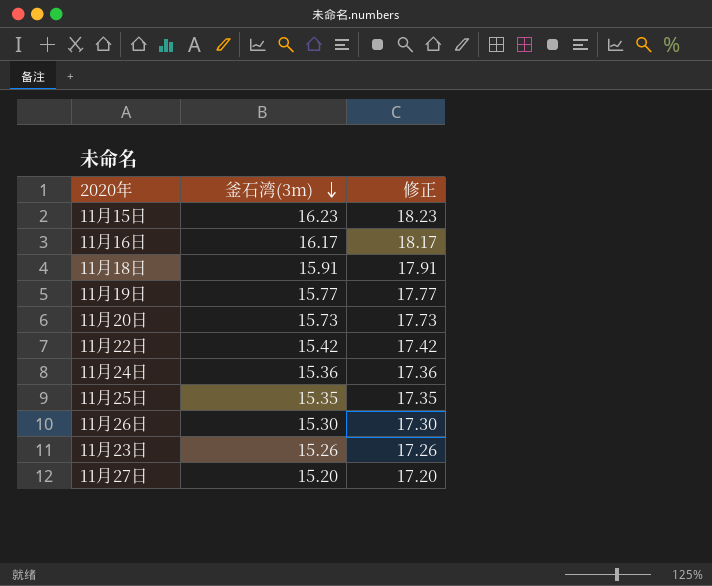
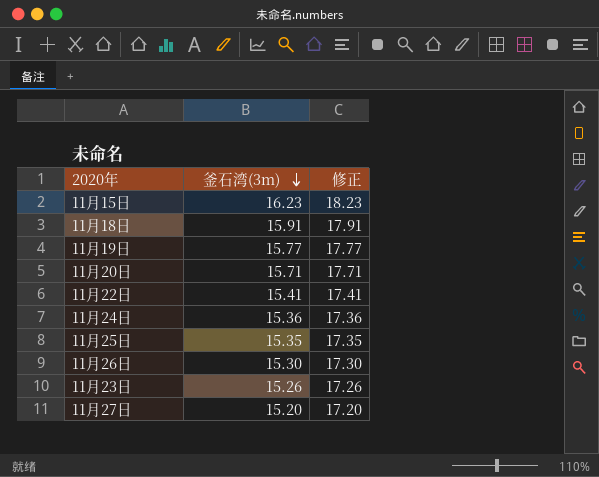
row 11月16日: 16.17 | 18.17 -> none
11月20日 | 釜石湾(3m): 15.73 -> 15.71
11月20日 | 修正: 17.73 -> 17.71
11月22日 | 釜石湾(3m): 15.42 -> 15.41
11月22日 | 修正: 17.42 -> 17.41

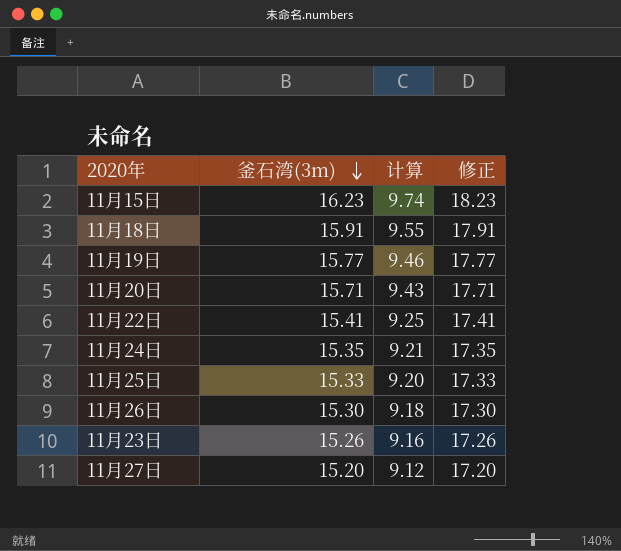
column 计算 | formula: none -> [釜石湾(3m)] * 0.6
11月24日 | 釜石湾(3m): 15.36 -> 15.35
11月24日 | 修正: 17.36 -> 17.35
11月25日 | 釜石湾(3m): 15.35 -> 15.33
11月25日 | 修正: 17.35 -> 17.33

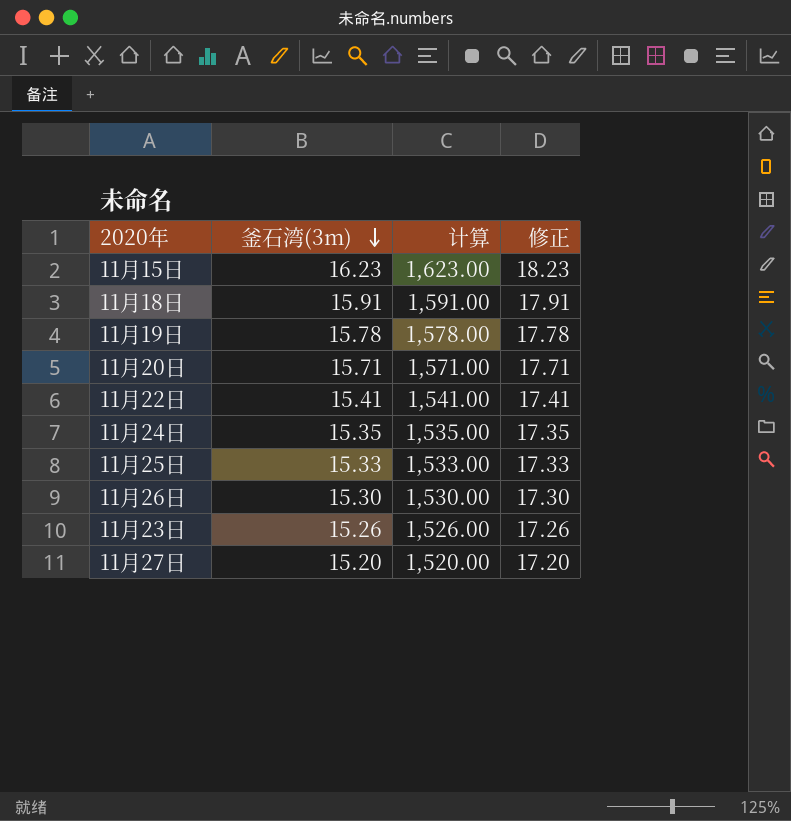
column 计算 | formula: [釜石湾(3m)] * 0.6 -> [釜石湾(3m)] * 100
11月19日 | 釜石湾(3m): 15.77 -> 15.78
11月19日 | 修正: 17.77 -> 17.78

